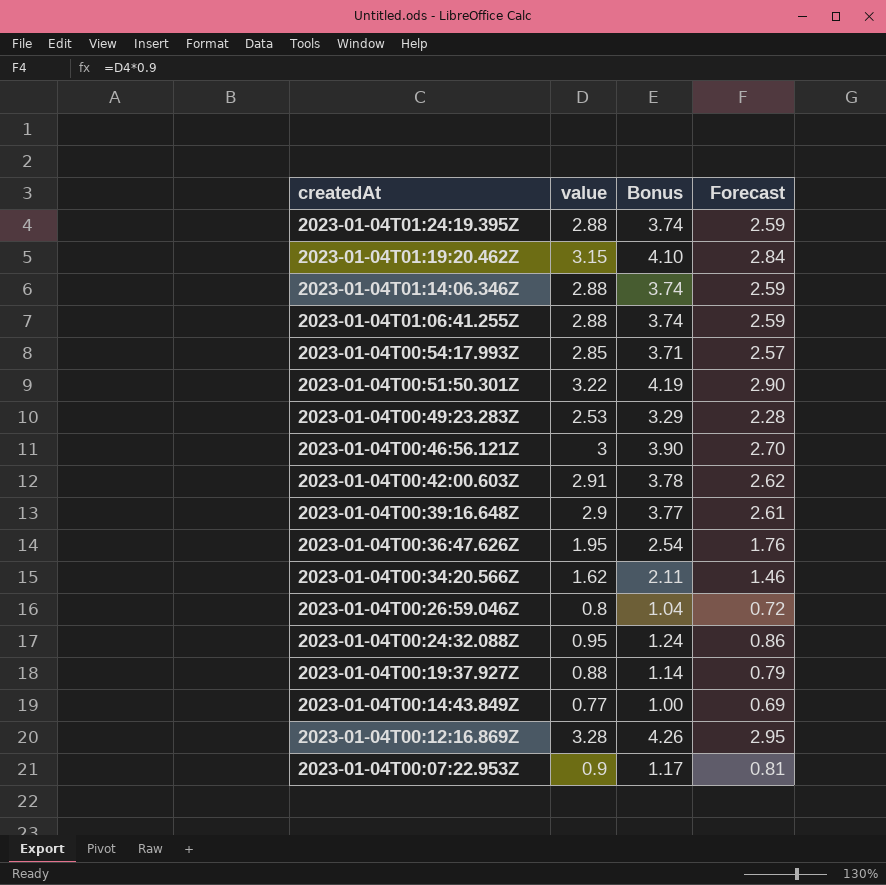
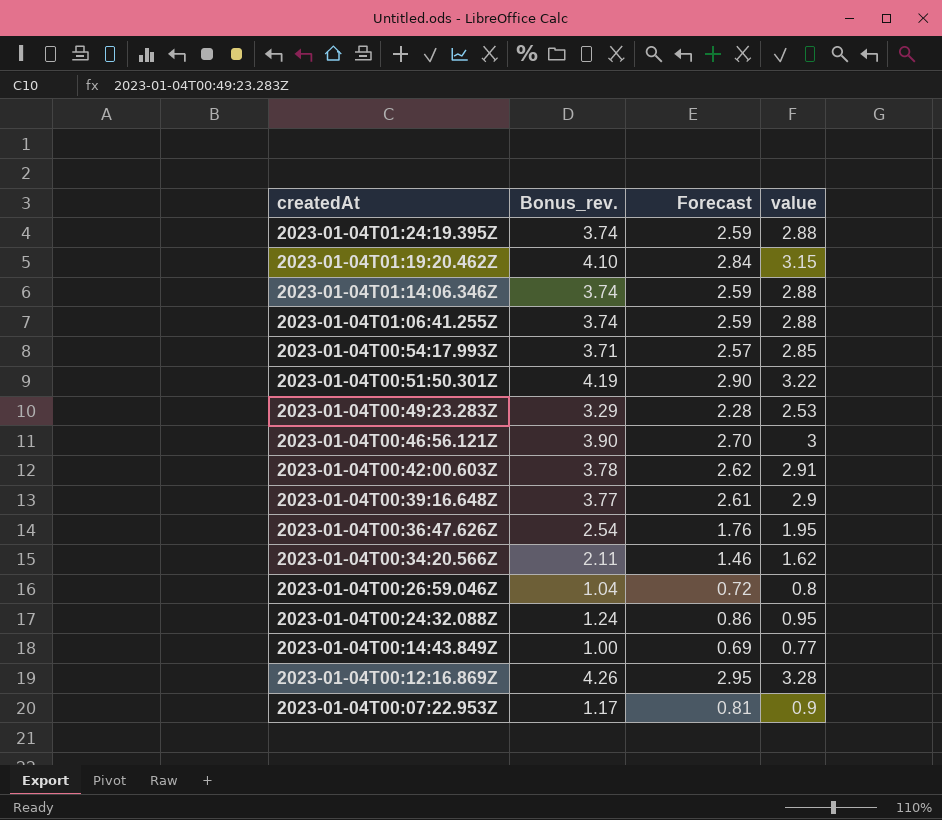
column name: Bonus -> Bonus_rev.
column value | position: 2 -> 4
row 2023-01-04T00:19:37.927Z: 0.88 | 1.14 | 0.79 -> none

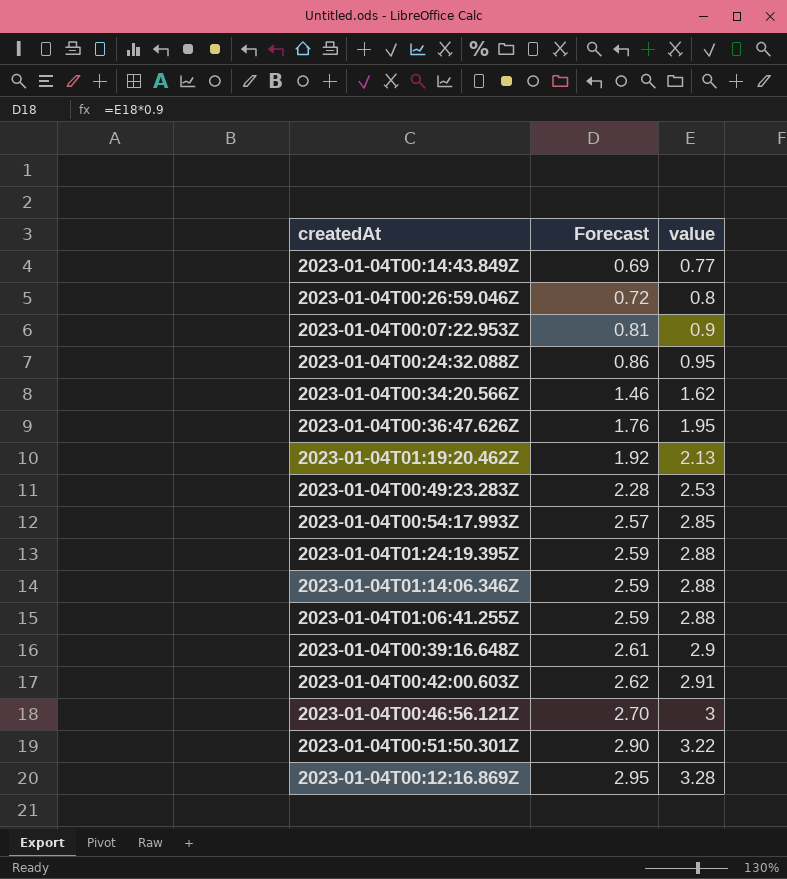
row order: createdAt descending -> Forecast ascending
column Bonus_rev. | formula: [value] * 1.3 -> none
2023-01-04T01:19:20.462Z | Forecast: 2.84 -> 1.92
2023-01-04T01:19:20.462Z | value: 3.15 -> 2.13

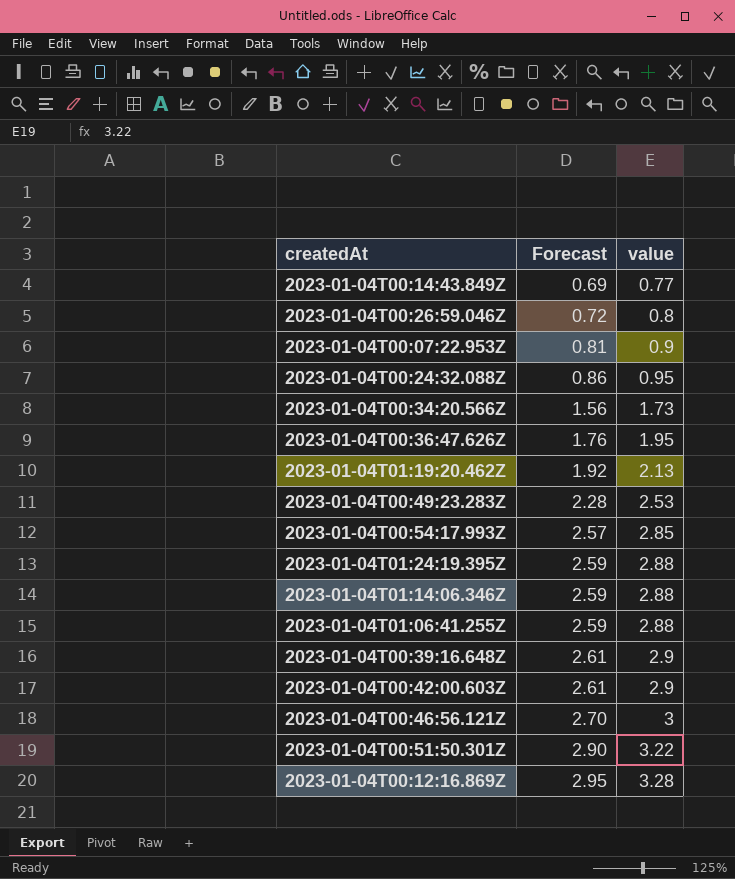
2023-01-04T00:34:20.566Z | Forecast: 1.46 -> 1.56
2023-01-04T00:34:20.566Z | value: 1.62 -> 1.73
2023-01-04T00:42:00.603Z | Forecast: 2.62 -> 2.61
2023-01-04T00:42:00.603Z | value: 2.91 -> 2.9

